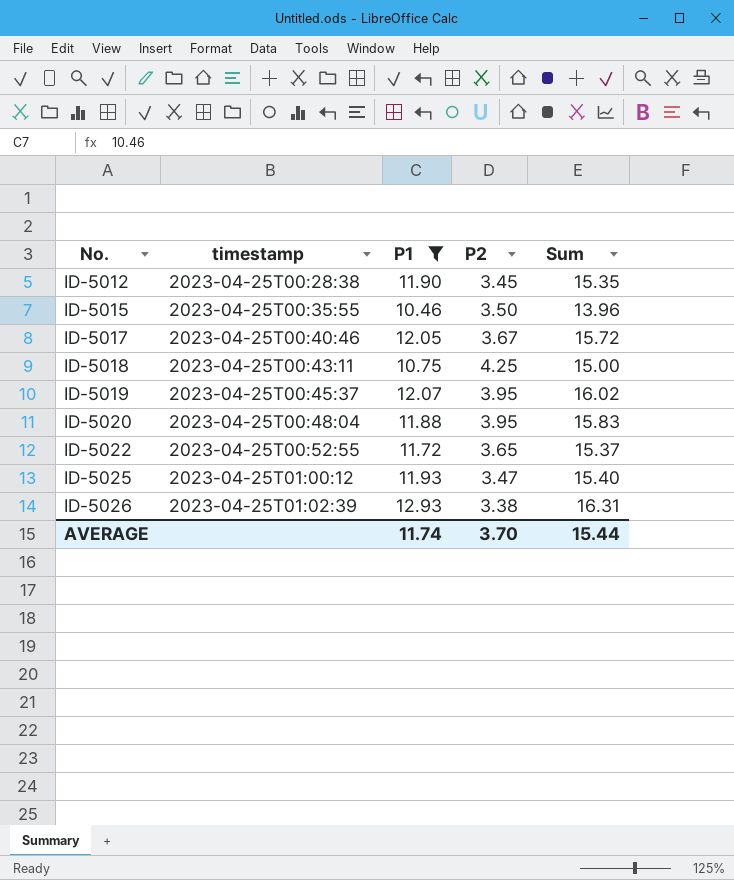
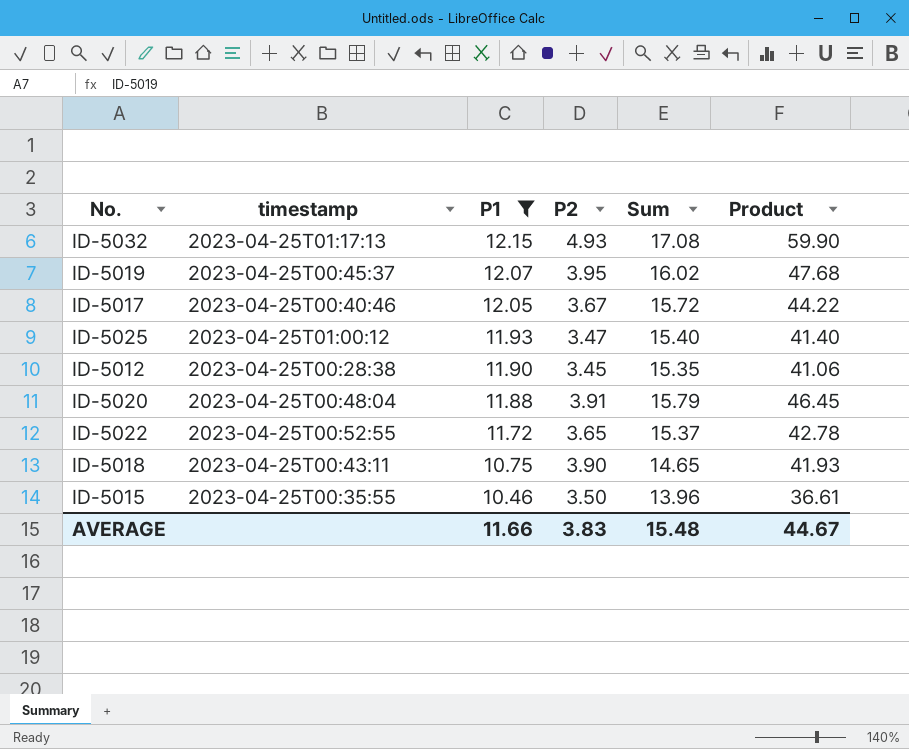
row order: No. ascending -> P1 descending
column Product | formula: none -> [P1] * [P2]
row ID-5026: 2023-04-25T01:02:39 | 12.93 | 3.38 | 16.31 -> none
row ID-5032: none -> 2023-04-25T01:17:13 | 12.15 | 4.93 | 17.08 | 59.90
ID-5020 | P2: 3.95 -> 3.91
ID-5020 | Sum: 15.83 -> 15.79
ID-5018 | P2: 4.25 -> 3.90
ID-5018 | Sum: 15.00 -> 14.65
AVERAGE | P1: 11.74 -> 11.66
AVERAGE | P2: 3.70 -> 3.83
AVERAGE | Sum: 15.44 -> 15.48

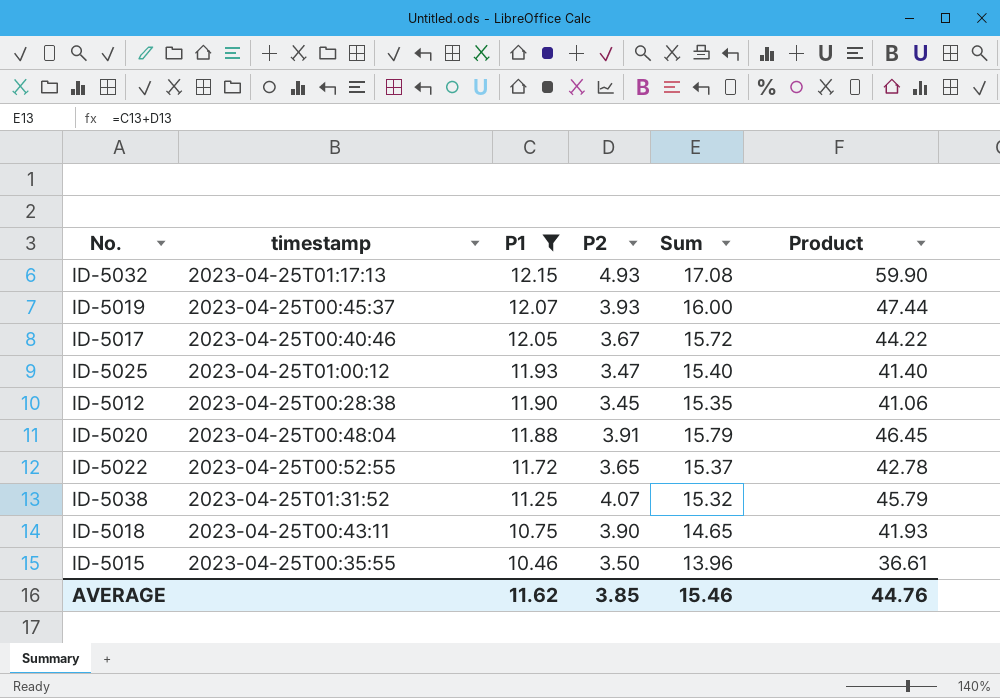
ID-5019 | P2: 3.95 -> 3.93
ID-5019 | Sum: 16.02 -> 16.00
ID-5019 | Product: 47.68 -> 47.44
row ID-5038: none -> 2023-04-25T01:31:52 | 11.25 | 4.07 | 15.32 | 45.79
AVERAGE | P1: 11.66 -> 11.62
AVERAGE | P2: 3.83 -> 3.85
AVERAGE | Sum: 15.48 -> 15.46
AVERAGE | Product: 44.67 -> 44.76

